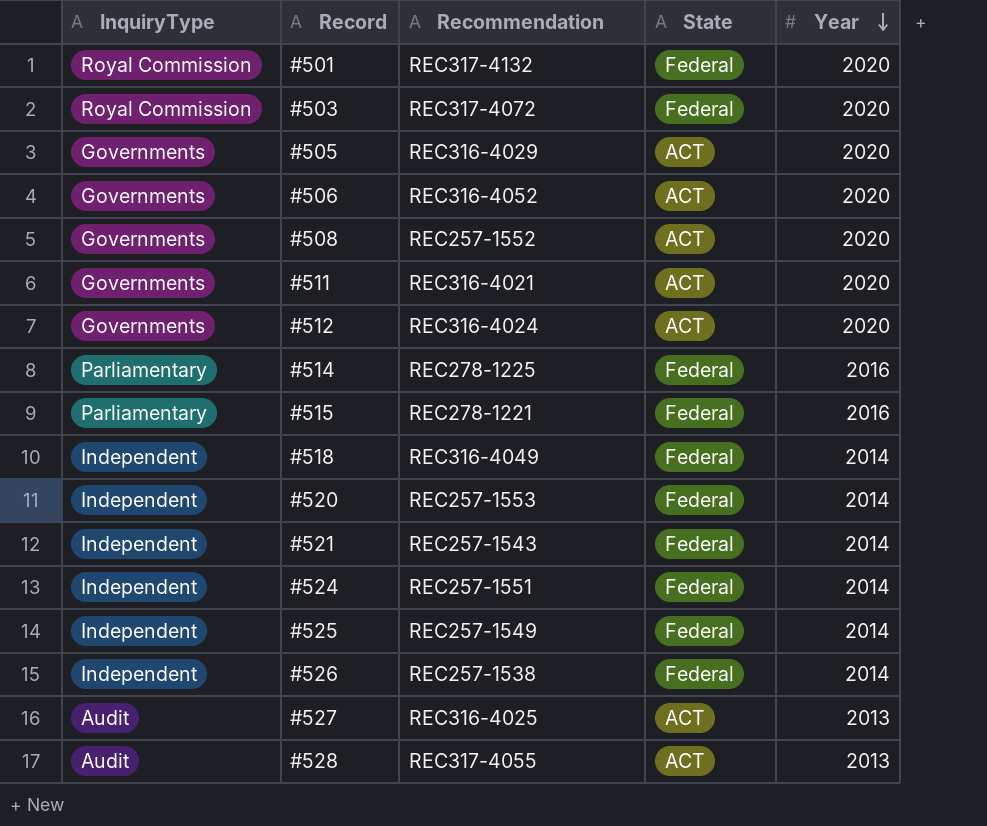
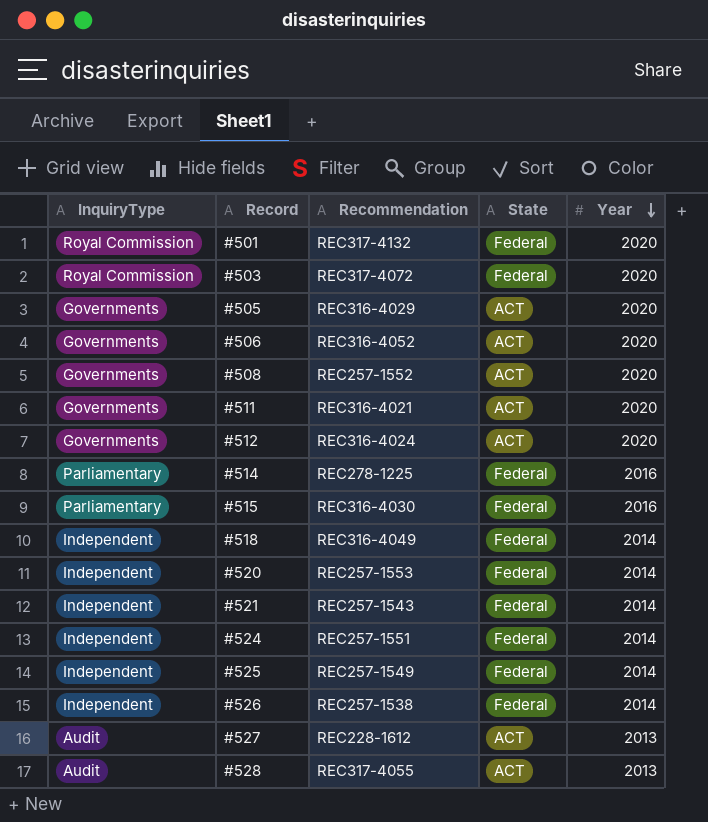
#515 | Recommendation: REC278-1221 -> REC316-4030
#527 | Recommendation: REC316-4025 -> REC228-1612

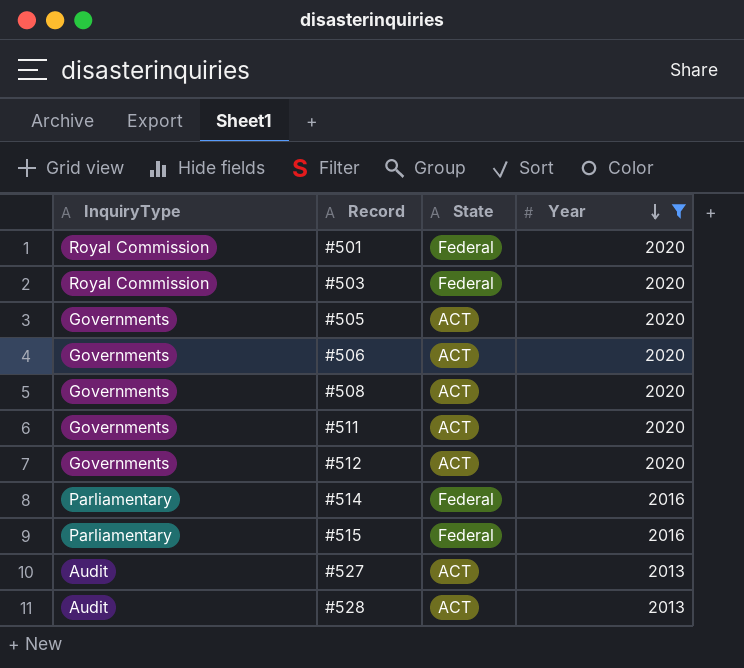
filter: none -> Year != 2014
column Recommendation | position: 3 -> none

